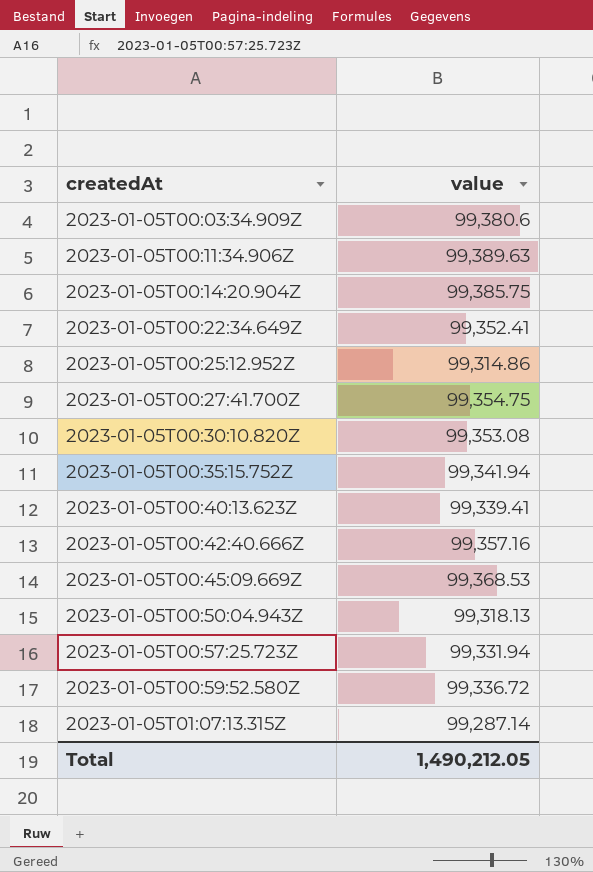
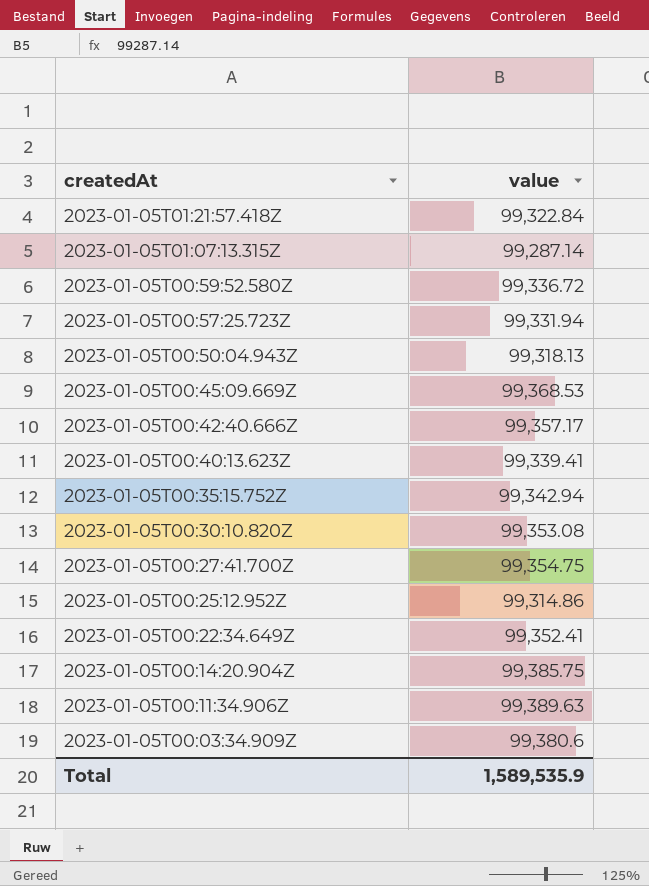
row order: createdAt ascending -> createdAt descending
row 2023-01-05T01:21:57.418Z: none -> 99,322.84
2023-01-05T00:42:40.666Z | value: 99,357.16 -> 99,357.17
2023-01-05T00:35:15.752Z | value: 99,341.94 -> 99,342.94
Total | value: 1,490,212.05 -> 1,589,535.9

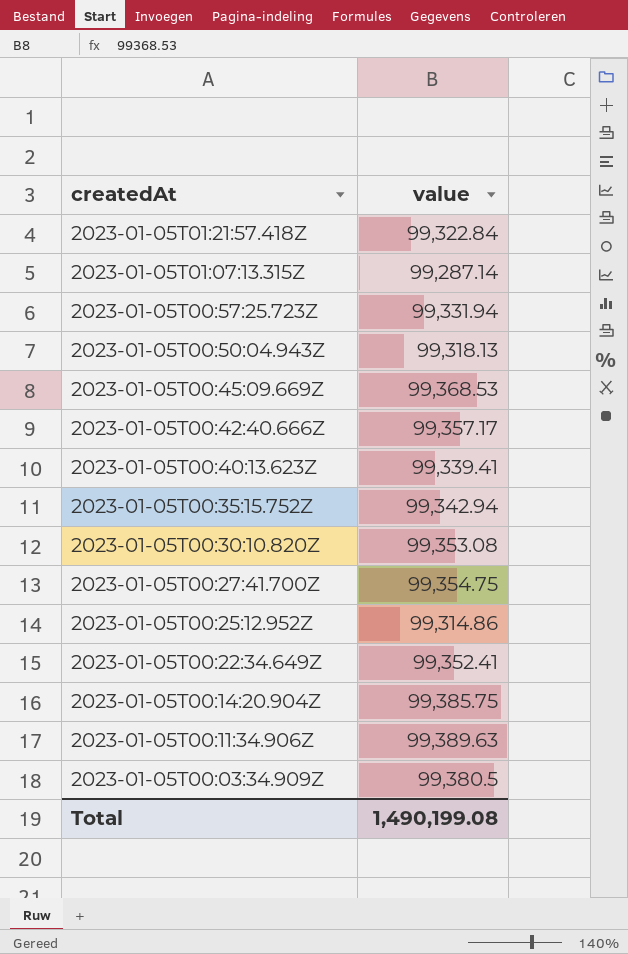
row 2023-01-05T00:59:52.580Z: 99,336.72 -> none
2023-01-05T00:03:34.909Z | value: 99,380.6 -> 99,380.5
Total | value: 1,589,535.9 -> 1,490,199.08

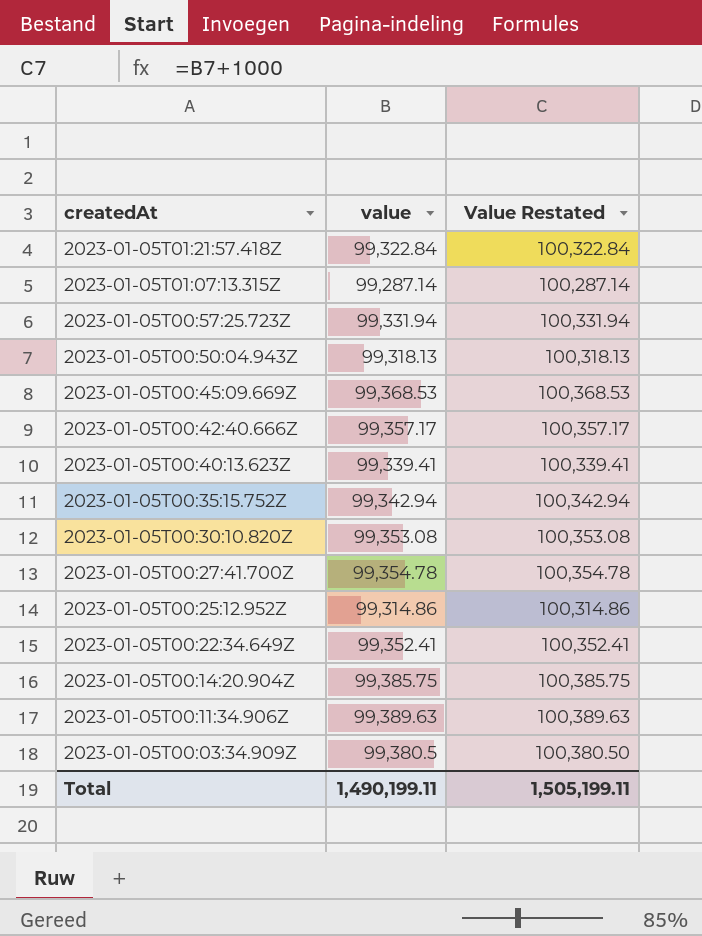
column Value Restated | formula: none -> [value] + 1000
2023-01-05T00:27:41.700Z | value: 99,354.75 -> 99,354.78
Total | value: 1,490,199.08 -> 1,490,199.11

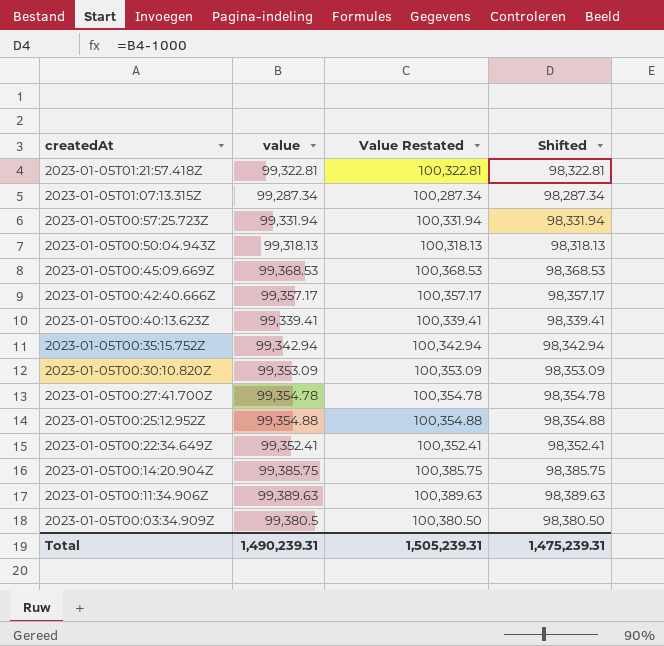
column Shifted | formula: none -> [value] - 1000
2023-01-05T01:21:57.418Z | value: 99,322.84 -> 99,322.81
2023-01-05T01:21:57.418Z | Value Restated: 100,322.84 -> 100,322.81
2023-01-05T01:07:13.315Z | value: 99,287.14 -> 99,287.34
2023-01-05T01:07:13.315Z | Value Restated: 100,287.14 -> 100,287.34
2023-01-05T00:30:10.820Z | value: 99,353.08 -> 99,353.09
2023-01-05T00:30:10.820Z | Value Restated: 100,353.08 -> 100,353.09
2023-01-05T00:25:12.952Z | value: 99,314.86 -> 99,354.88
2023-01-05T00:25:12.952Z | Value Restated: 100,314.86 -> 100,354.88
Total | value: 1,490,199.11 -> 1,490,239.31
Total | Value Restated: 1,505,199.11 -> 1,505,239.31

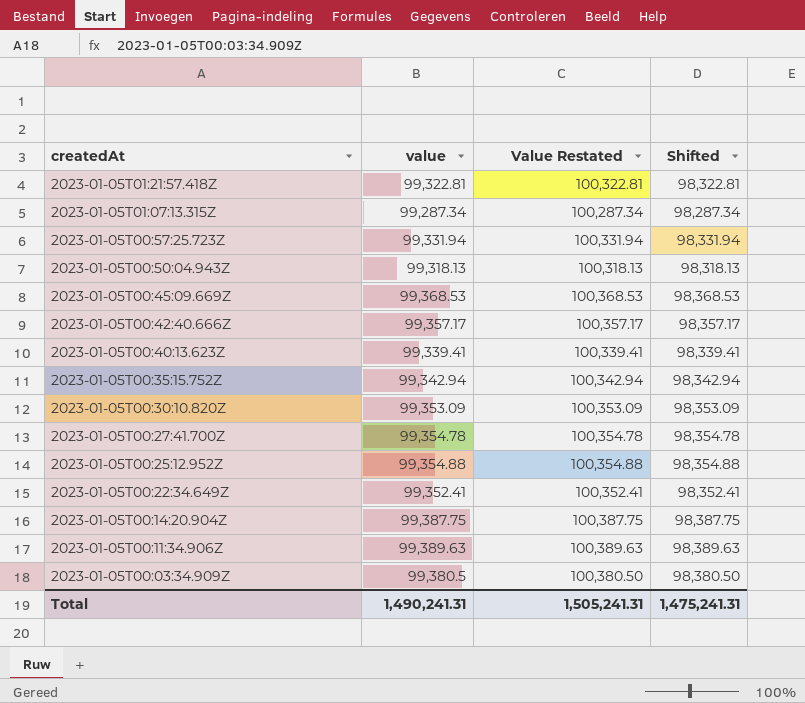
2023-01-05T00:14:20.904Z | value: 99,385.75 -> 99,387.75
2023-01-05T00:14:20.904Z | Value Restated: 100,385.75 -> 100,387.75
2023-01-05T00:14:20.904Z | Shifted: 98,385.75 -> 98,387.75
Total | value: 1,490,239.31 -> 1,490,241.31
Total | Value Restated: 1,505,239.31 -> 1,505,241.31
Total | Shifted: 1,475,239.31 -> 1,475,241.31

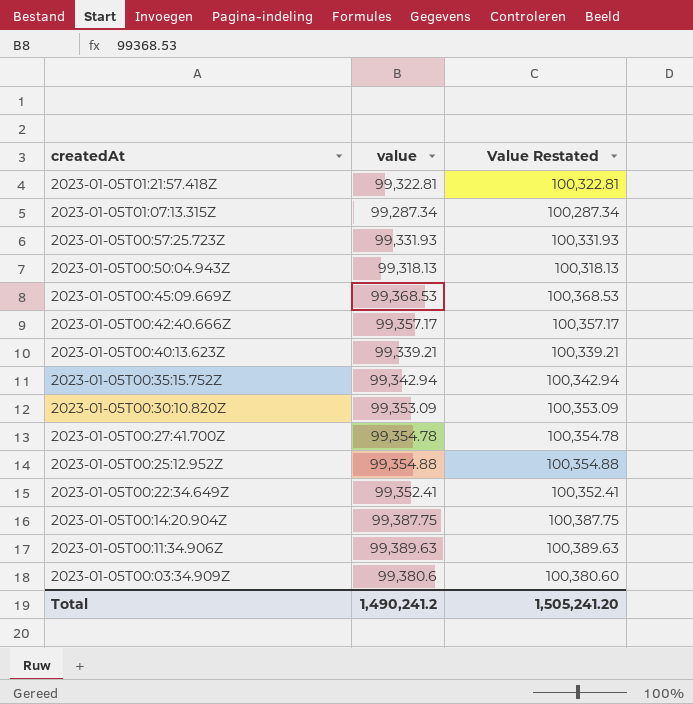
column Shifted | formula: [value] - 1000 -> none
2023-01-05T00:57:25.723Z | value: 99,331.94 -> 99,331.93
2023-01-05T00:57:25.723Z | Value Restated: 100,331.94 -> 100,331.93
2023-01-05T00:40:13.623Z | value: 99,339.41 -> 99,339.21
2023-01-05T00:40:13.623Z | Value Restated: 100,339.41 -> 100,339.21
2023-01-05T00:03:34.909Z | value: 99,380.5 -> 99,380.6
2023-01-05T00:03:34.909Z | Value Restated: 100,380.50 -> 100,380.60
Total | value: 1,490,241.31 -> 1,490,241.2
Total | Value Restated: 1,505,241.31 -> 1,505,241.20

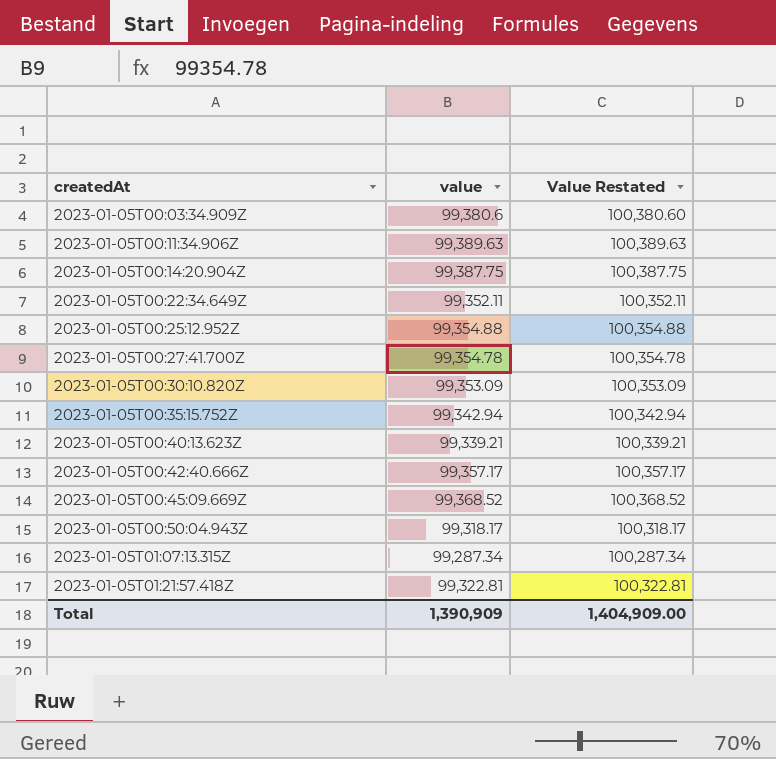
row order: createdAt descending -> createdAt ascending
row 2023-01-05T00:57:25.723Z: 99,331.93 | 100,331.93 -> none
2023-01-05T00:22:34.649Z | value: 99,352.41 -> 99,352.11
2023-01-05T00:22:34.649Z | Value Restated: 100,352.41 -> 100,352.11
2023-01-05T00:45:09.669Z | value: 99,368.53 -> 99,368.52
2023-01-05T00:45:09.669Z | Value Restated: 100,368.53 -> 100,368.52
2023-01-05T00:50:04.943Z | value: 99,318.13 -> 99,318.17
2023-01-05T00:50:04.943Z | Value Restated: 100,318.13 -> 100,318.17
Total | value: 1,490,241.2 -> 1,390,909
Total | Value Restated: 1,505,241.20 -> 1,404,909.00

